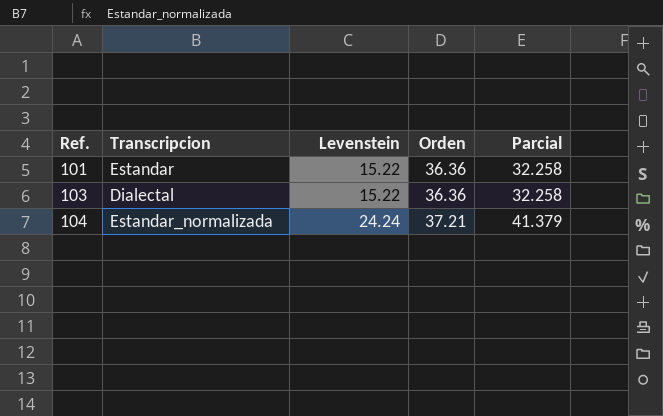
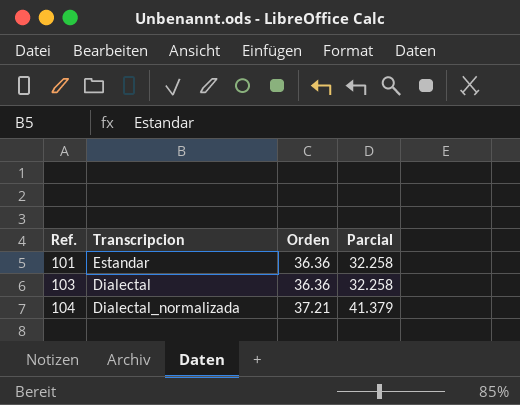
column Levenstein | position: 3 -> none
104 | Transcripcion: Estandar_normalizada -> Dialectal_normalizada

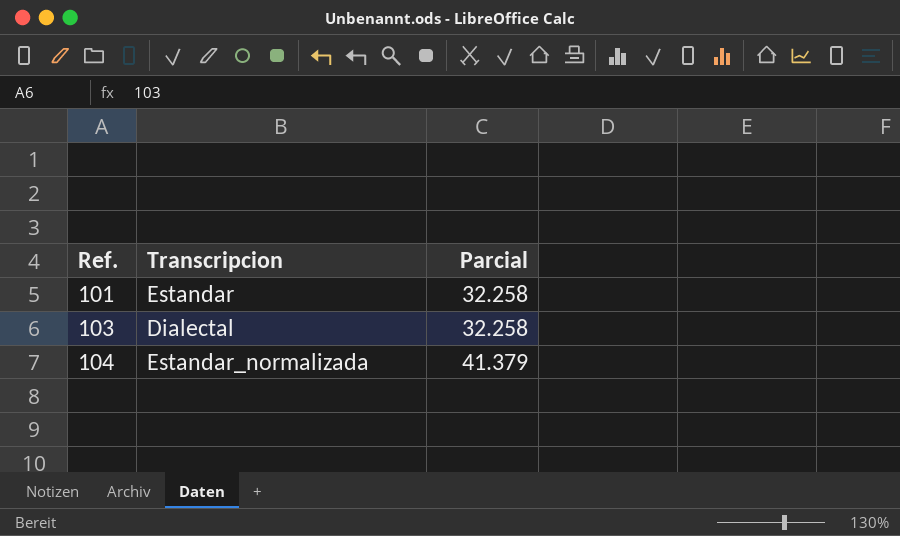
column Orden | position: 3 -> none
104 | Transcripcion: Dialectal_normalizada -> Estandar_normalizada

